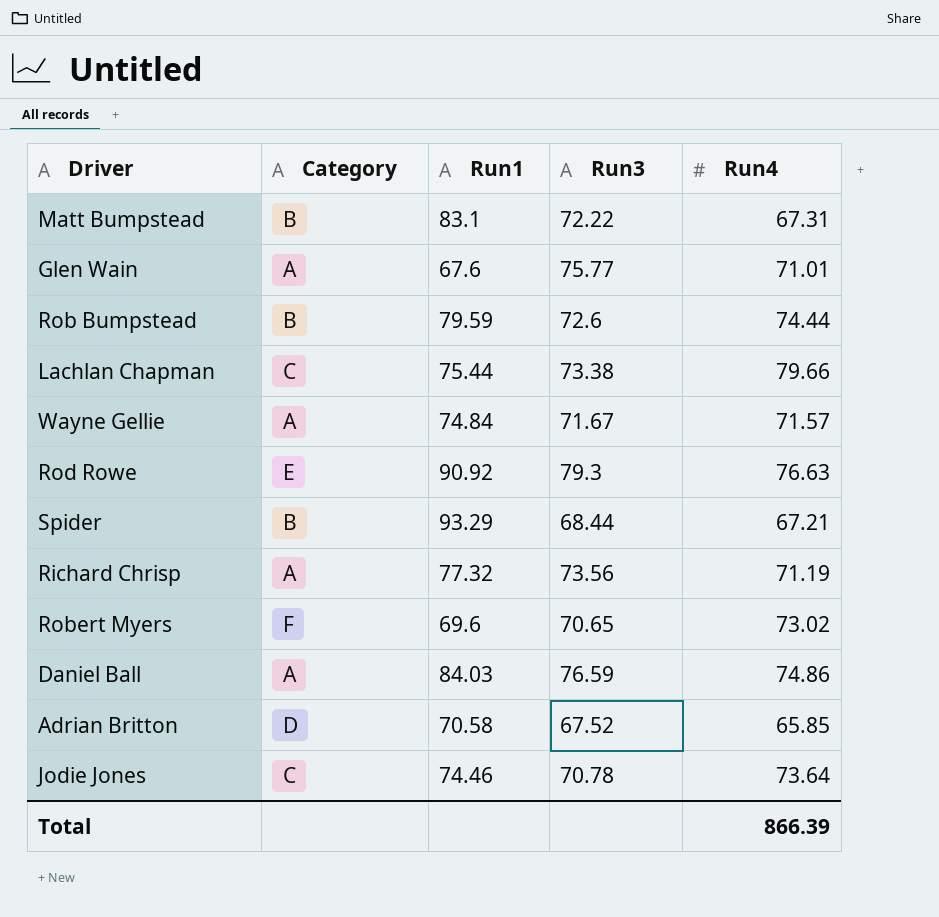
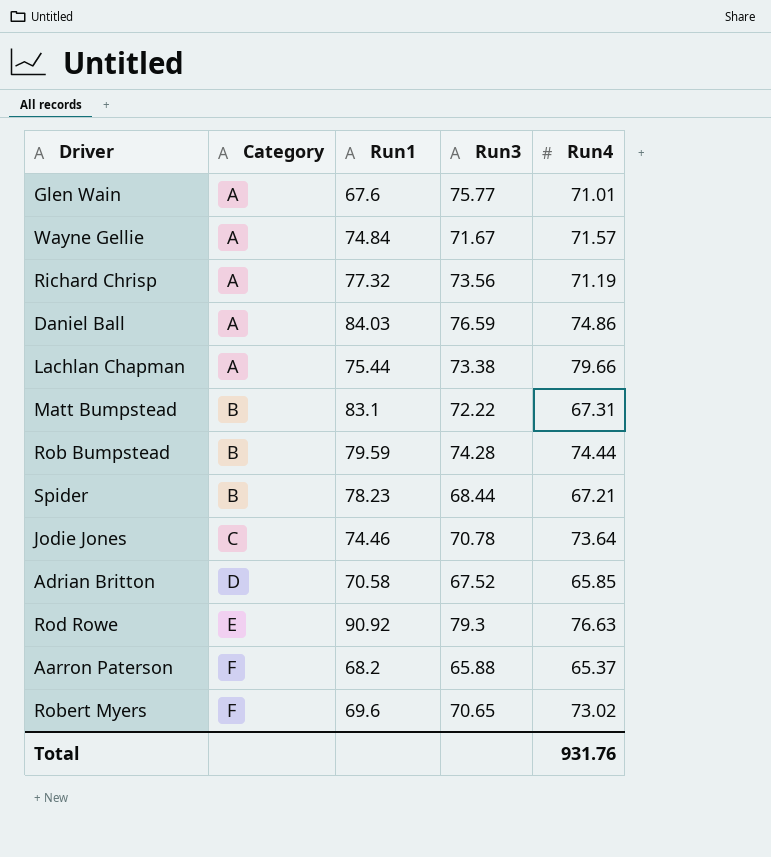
row order: none -> Category ascending
Lachlan Chapman | Category: C -> A
Rob Bumpstead | Run3: 72.6 -> 74.28
Spider | Run1: 93.29 -> 78.23
row Aarron Paterson: none -> F | 68.2 | 65.88 | 65.37
Total | Run4: 866.39 -> 931.76

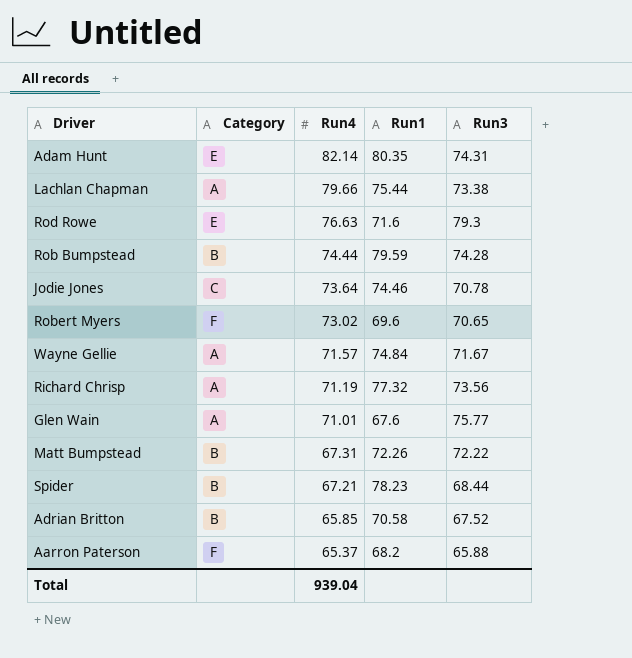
row order: Category ascending -> Run4 descending
column Run4 | position: 5 -> 3
row Daniel Ball: A | 84.03 | 76.59 | 74.86 -> none
row Adam Hunt: none -> E | 82.14 | 80.35 | 74.31
Rod Rowe | Run1: 90.92 -> 71.6
Matt Bumpstead | Run1: 83.1 -> 72.26
Adrian Britton | Category: D -> B
Total | Run4: 931.76 -> 939.04

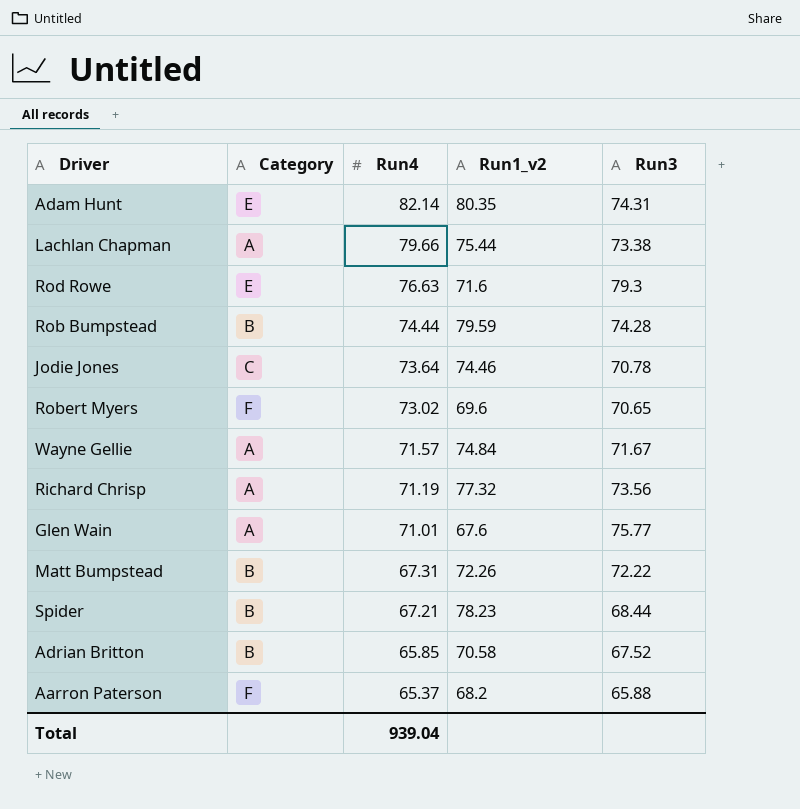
column name: Run1 -> Run1_v2

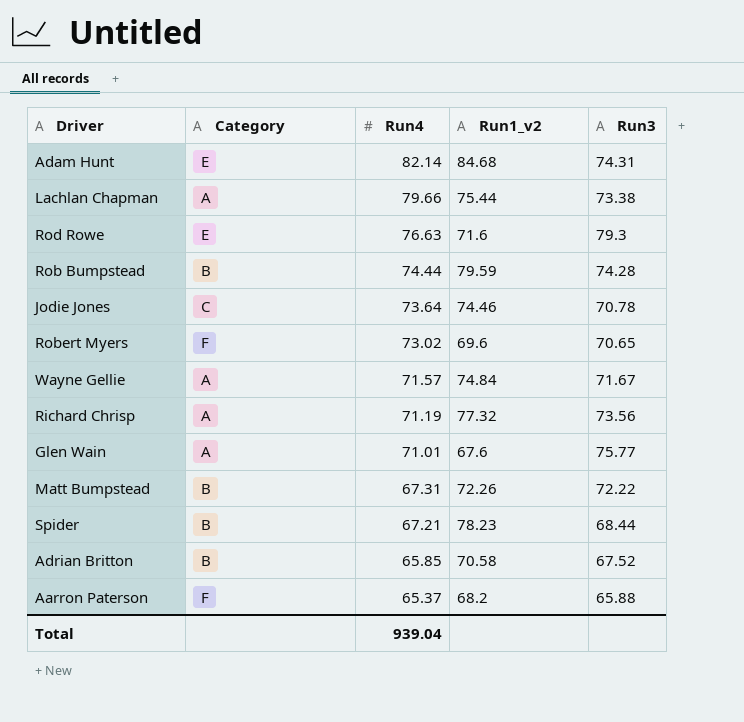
Adam Hunt | Run1_v2: 80.35 -> 84.68

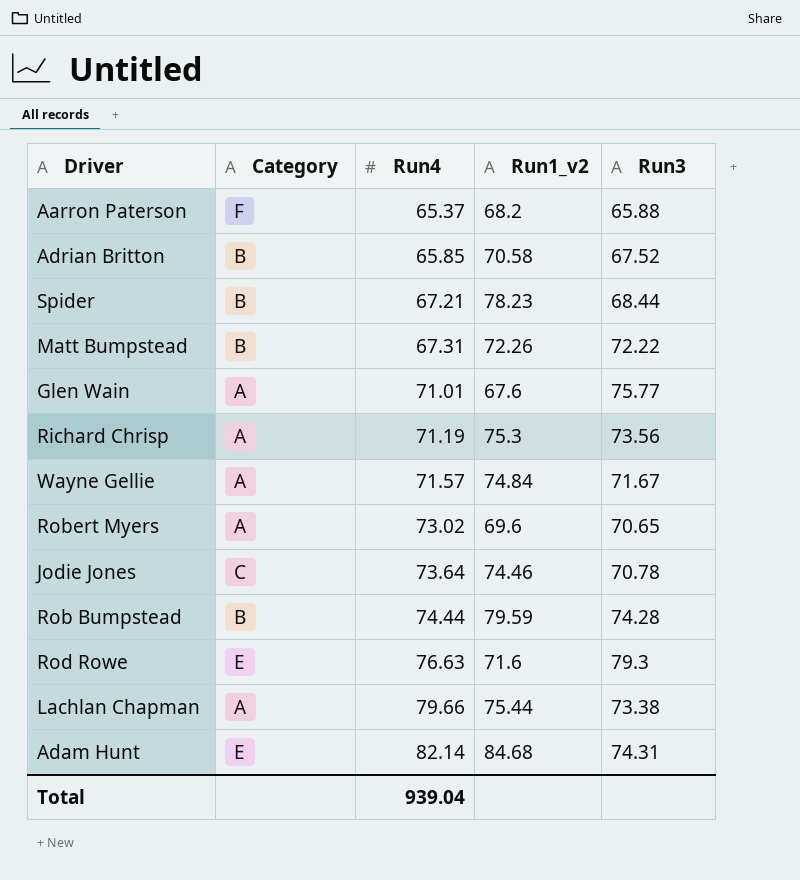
row order: Run4 descending -> Run4 ascending
Richard Chrisp | Run1_v2: 77.32 -> 75.3
Robert Myers | Category: F -> A

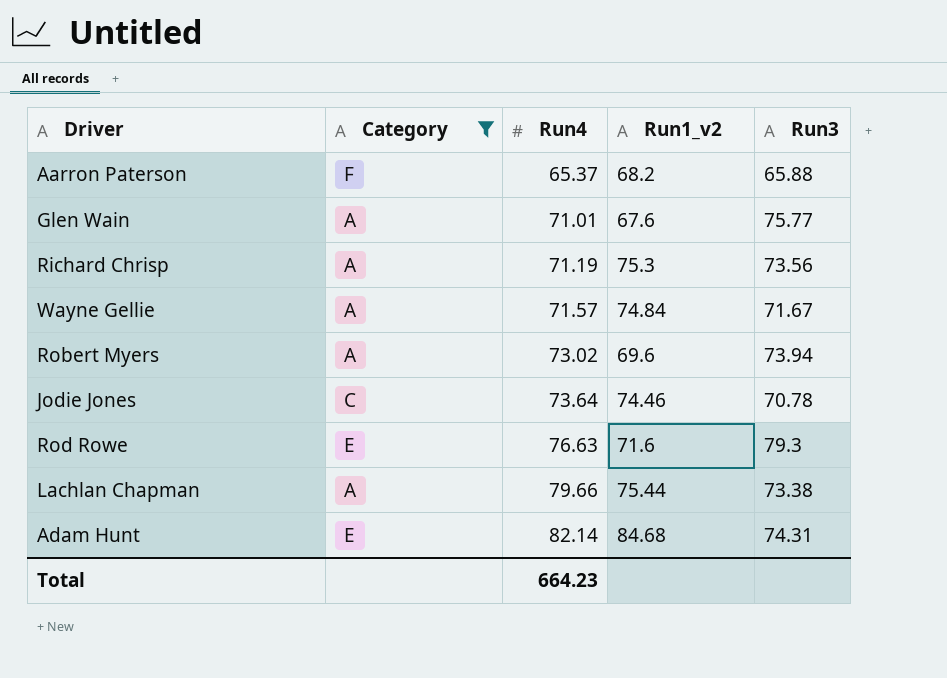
filter: none -> Category != B
Robert Myers | Run3: 70.65 -> 73.94
Total | Run4: 939.04 -> 664.23

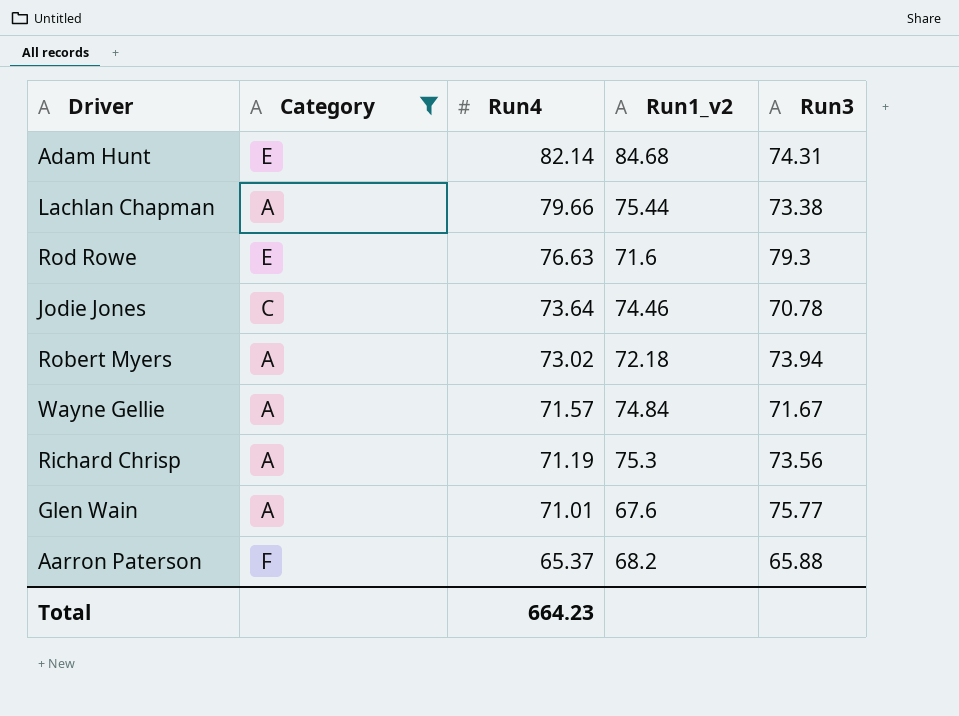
row order: Run4 ascending -> Run4 descending
Robert Myers | Run1_v2: 69.6 -> 72.18

